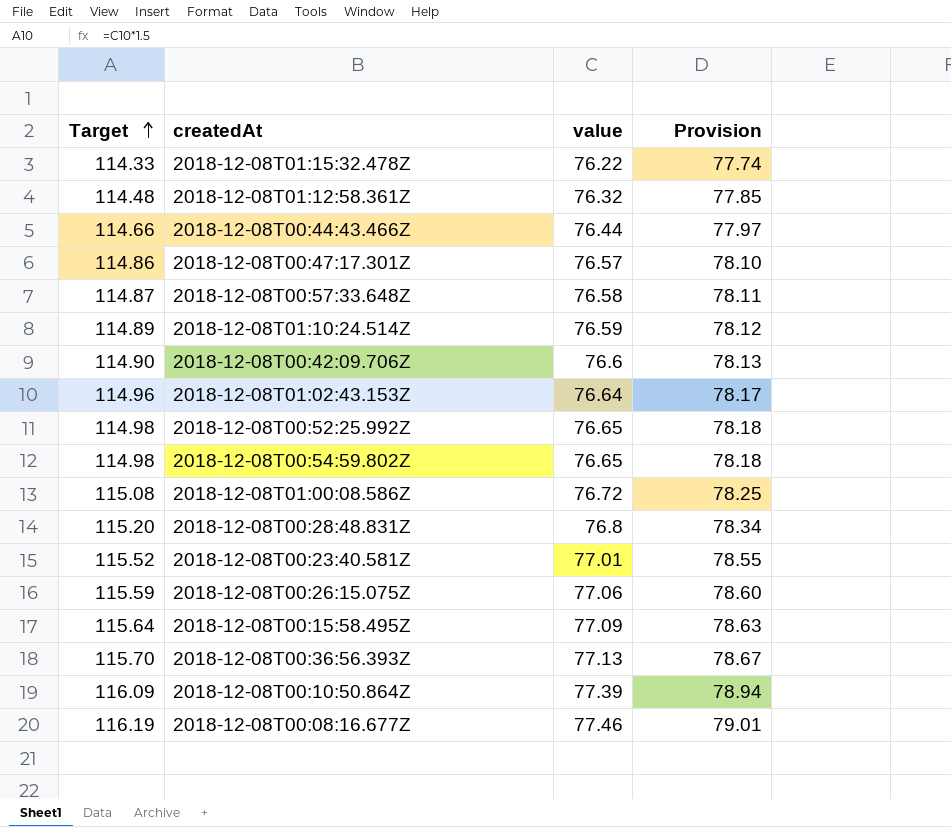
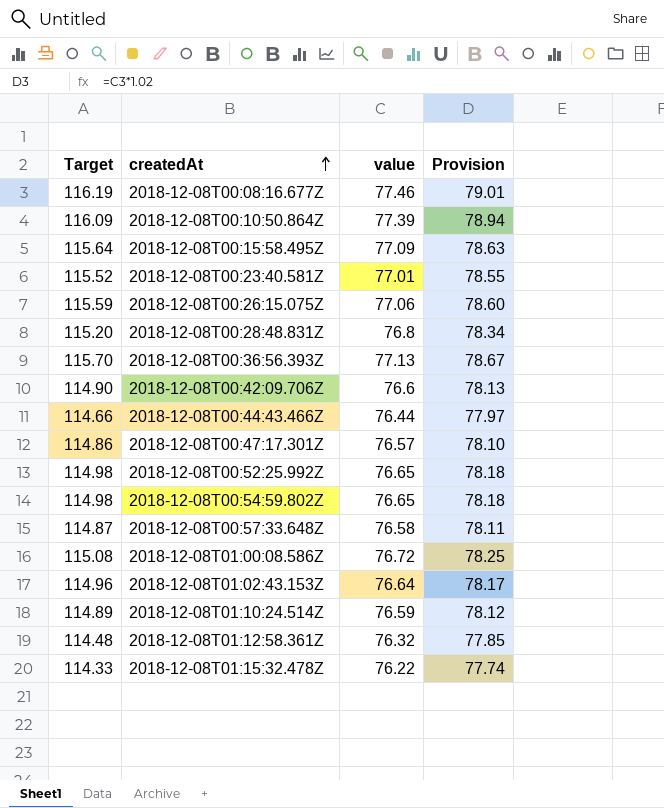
row order: Target ascending -> createdAt ascending

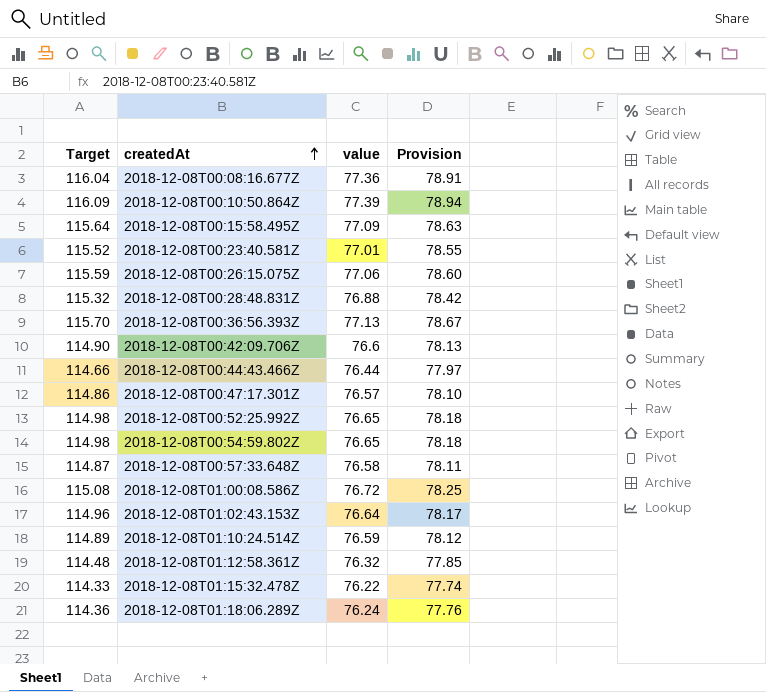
2018-12-08T00:08:16.677Z | Target: 116.19 -> 116.04
2018-12-08T00:08:16.677Z | value: 77.46 -> 77.36
2018-12-08T00:08:16.677Z | Provision: 79.01 -> 78.91
2018-12-08T00:28:48.831Z | Target: 115.20 -> 115.32
2018-12-08T00:28:48.831Z | value: 76.8 -> 76.88
2018-12-08T00:28:48.831Z | Provision: 78.34 -> 78.42
row 2018-12-08T01:18:06.289Z: none -> 114.36 | 76.24 | 77.76

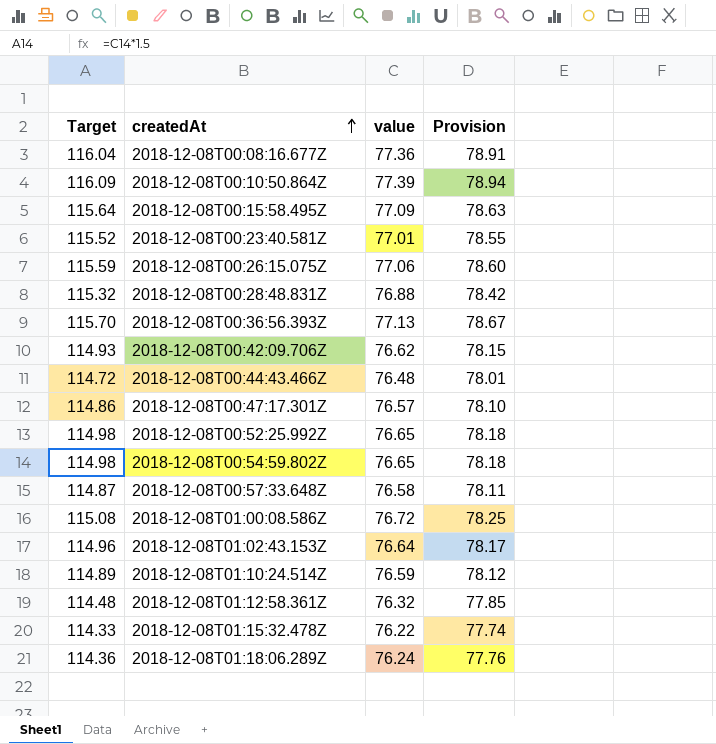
2018-12-08T00:42:09.706Z | Target: 114.90 -> 114.93
2018-12-08T00:42:09.706Z | value: 76.6 -> 76.62
2018-12-08T00:42:09.706Z | Provision: 78.13 -> 78.15
2018-12-08T00:44:43.466Z | Target: 114.66 -> 114.72
2018-12-08T00:44:43.466Z | value: 76.44 -> 76.48
2018-12-08T00:44:43.466Z | Provision: 77.97 -> 78.01

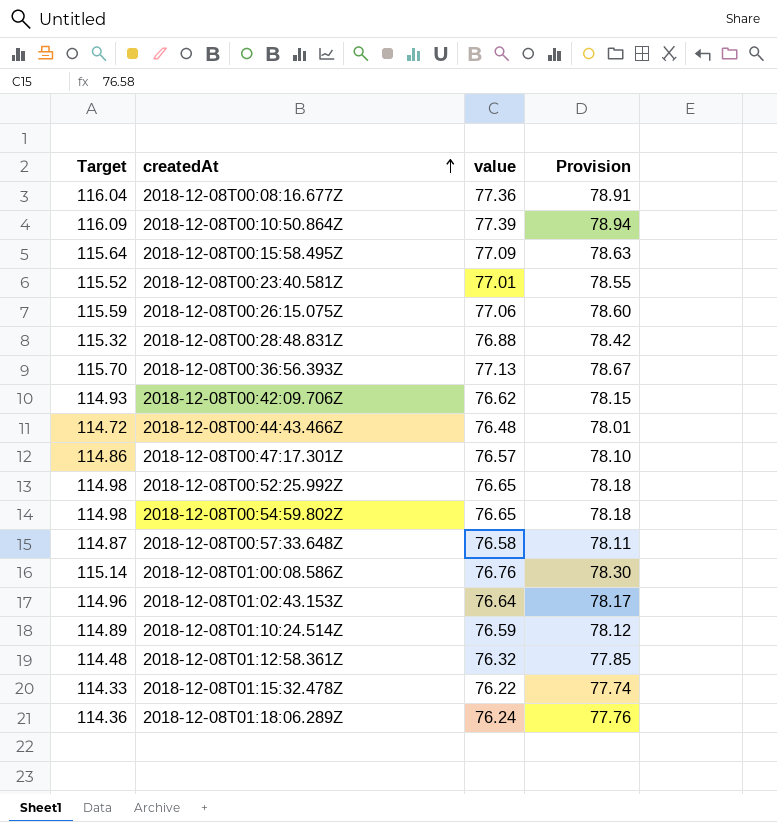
2018-12-08T01:00:08.586Z | Target: 115.08 -> 115.14
2018-12-08T01:00:08.586Z | value: 76.72 -> 76.76
2018-12-08T01:00:08.586Z | Provision: 78.25 -> 78.30

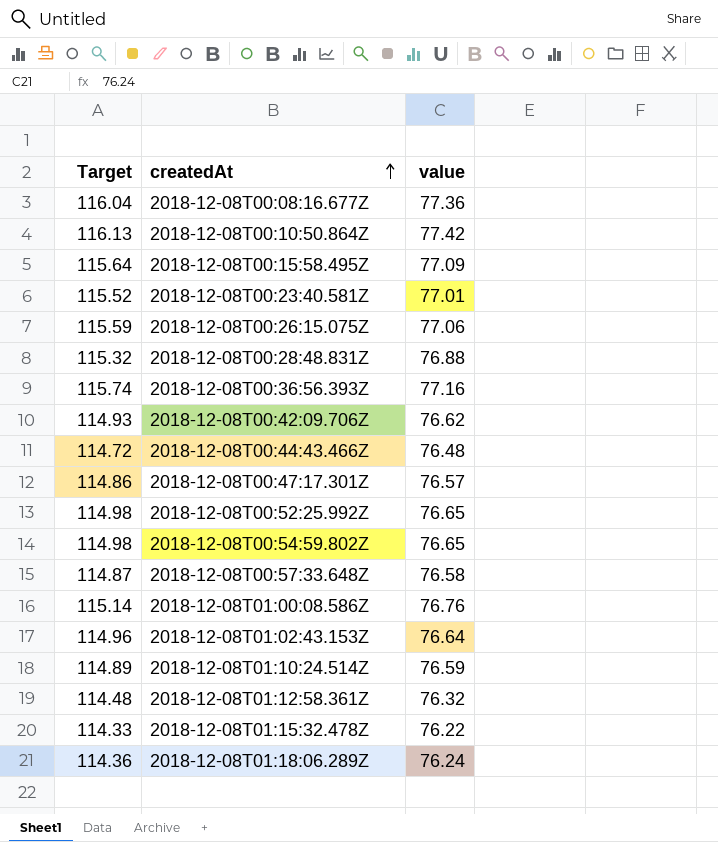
column Provision | formula: [value] * 1.02 -> none
2018-12-08T00:10:50.864Z | Target: 116.09 -> 116.13
2018-12-08T00:10:50.864Z | value: 77.39 -> 77.42
2018-12-08T00:36:56.393Z | Target: 115.70 -> 115.74
2018-12-08T00:36:56.393Z | value: 77.13 -> 77.16

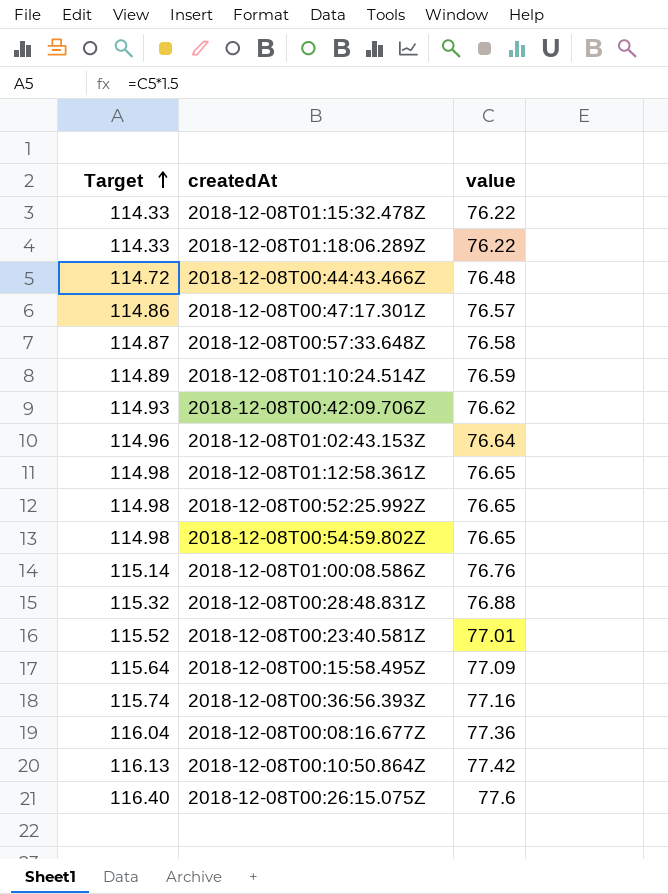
row order: createdAt ascending -> Target ascending
2018-12-08T01:18:06.289Z | Target: 114.36 -> 114.33
2018-12-08T01:18:06.289Z | value: 76.24 -> 76.22
2018-12-08T01:12:58.361Z | Target: 114.48 -> 114.98
2018-12-08T01:12:58.361Z | value: 76.32 -> 76.65
2018-12-08T00:26:15.075Z | Target: 115.59 -> 116.40
2018-12-08T00:26:15.075Z | value: 77.06 -> 77.6

